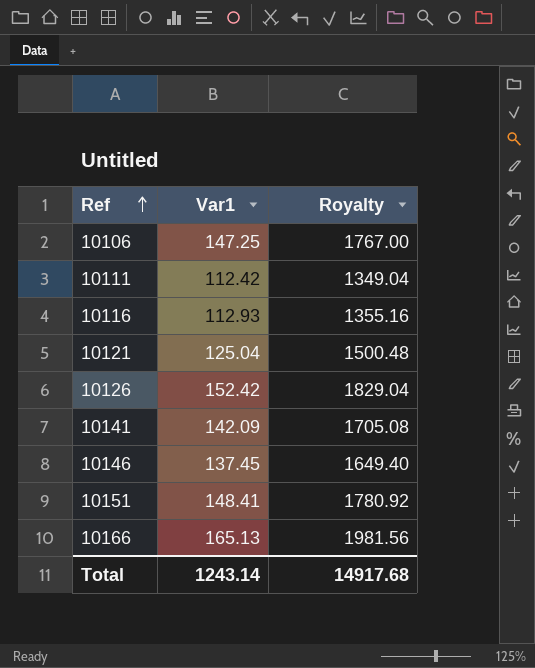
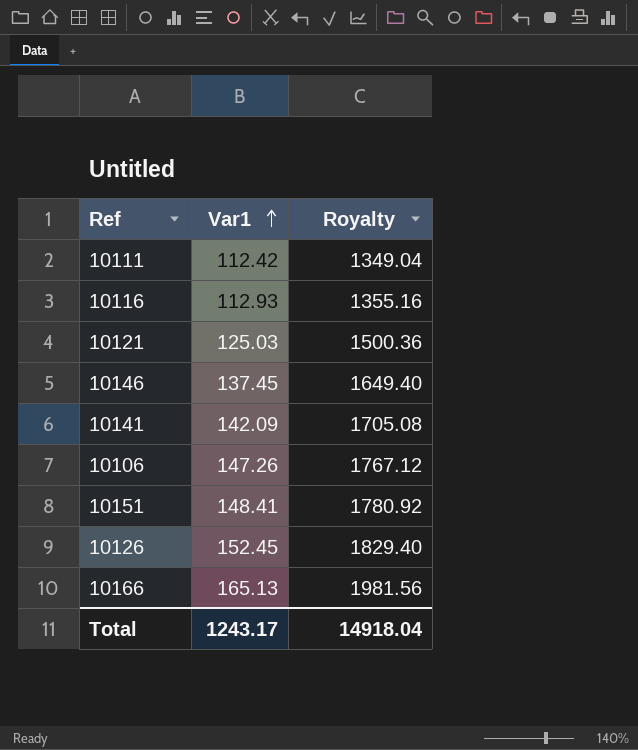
row order: Ref ascending -> Var1 ascending
10121 | Var1: 125.04 -> 125.03
10121 | Royalty: 1500.48 -> 1500.36
10106 | Var1: 147.25 -> 147.26
10106 | Royalty: 1767.00 -> 1767.12
10126 | Var1: 152.42 -> 152.45
10126 | Royalty: 1829.04 -> 1829.40
Total | Var1: 1243.14 -> 1243.17
Total | Royalty: 14917.68 -> 14918.04

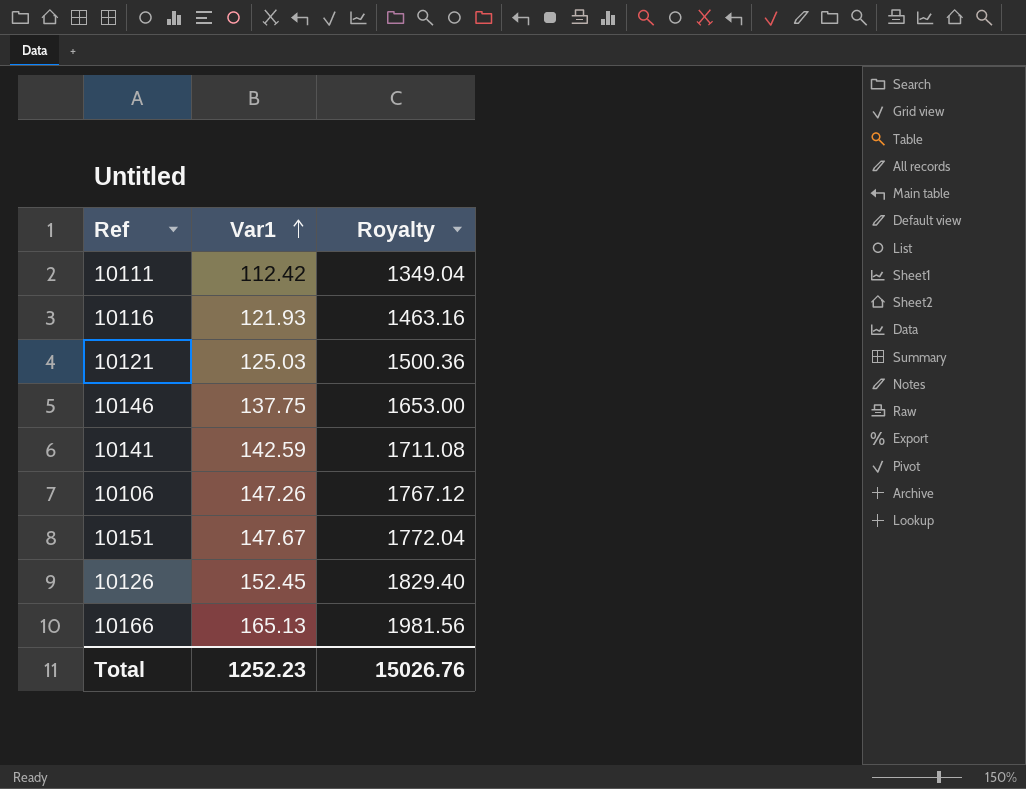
10116 | Var1: 112.93 -> 121.93
10116 | Royalty: 1355.16 -> 1463.16
10146 | Var1: 137.45 -> 137.75
10146 | Royalty: 1649.40 -> 1653.00
10141 | Var1: 142.09 -> 142.59
10141 | Royalty: 1705.08 -> 1711.08
10151 | Var1: 148.41 -> 147.67
10151 | Royalty: 1780.92 -> 1772.04
Total | Var1: 1243.17 -> 1252.23
Total | Royalty: 14918.04 -> 15026.76

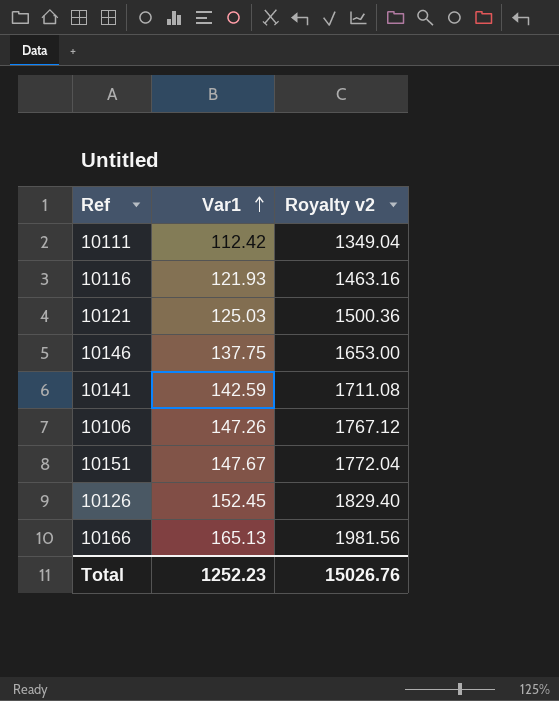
column name: Royalty -> Royalty v2

